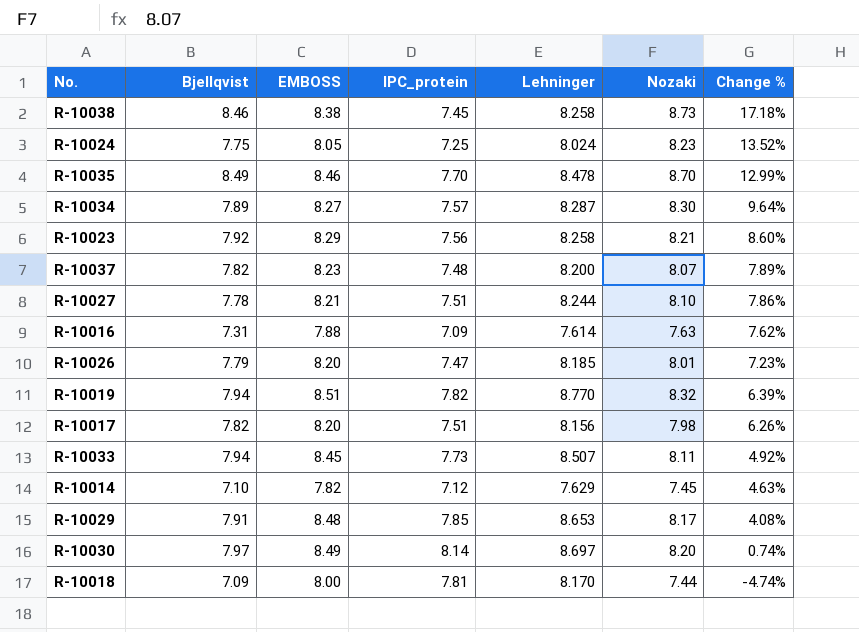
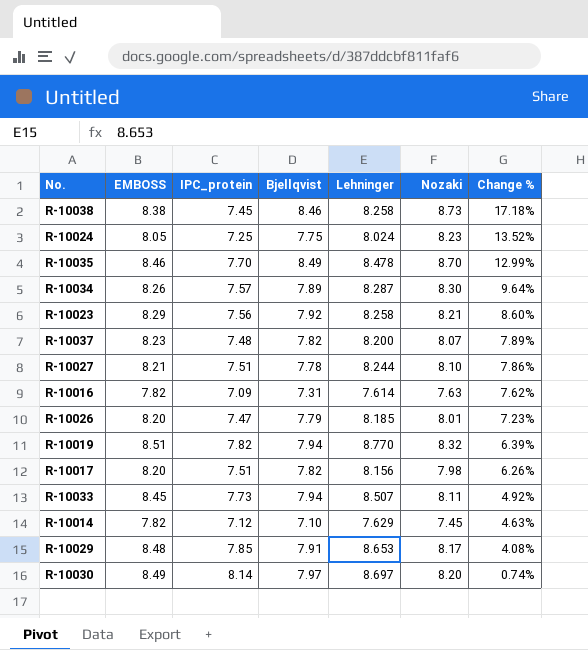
column Bjellqvist | position: 2 -> 4
row R-10018: 7.09 | 8.00 | 7.81 | 8.170 | 7.44 | -4.74% -> none
R-10034 | EMBOSS: 8.27 -> 8.26
R-10016 | EMBOSS: 7.88 -> 7.82

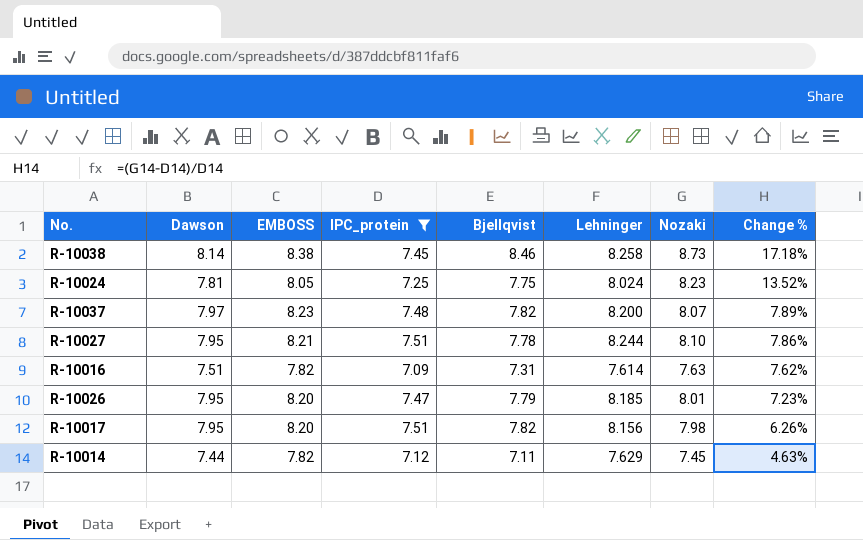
filter: none -> IPC_protein <= 7.51
column Dawson | position: none -> 2
R-10014 | Bjellqvist: 7.10 -> 7.11

